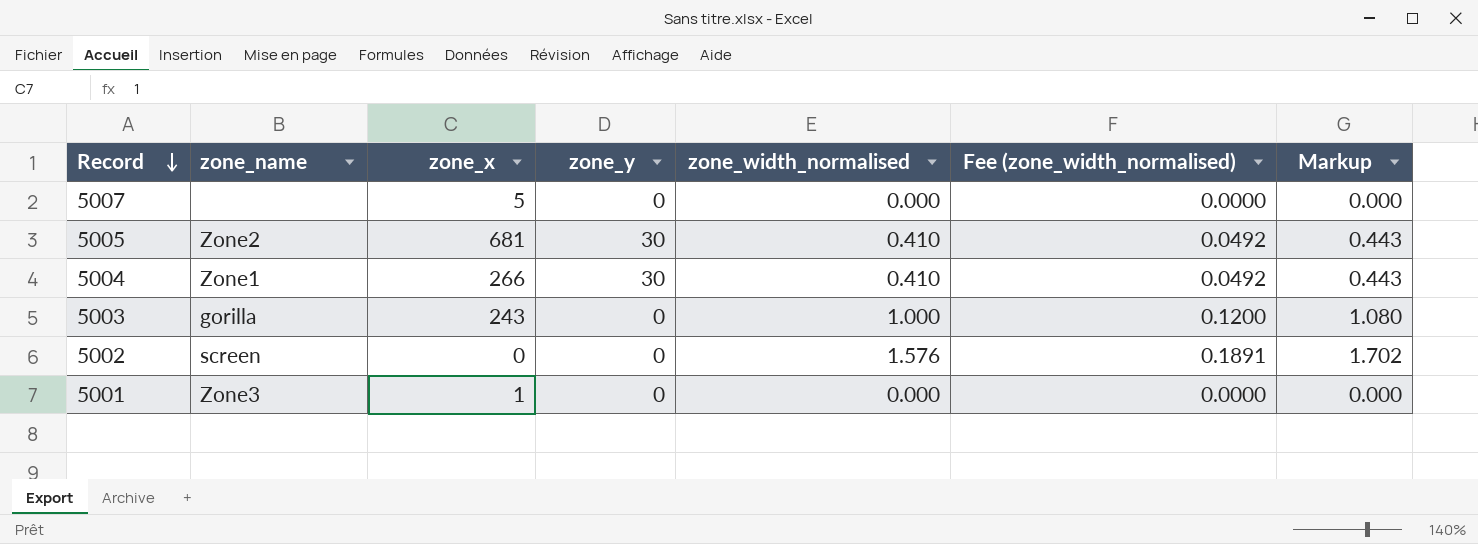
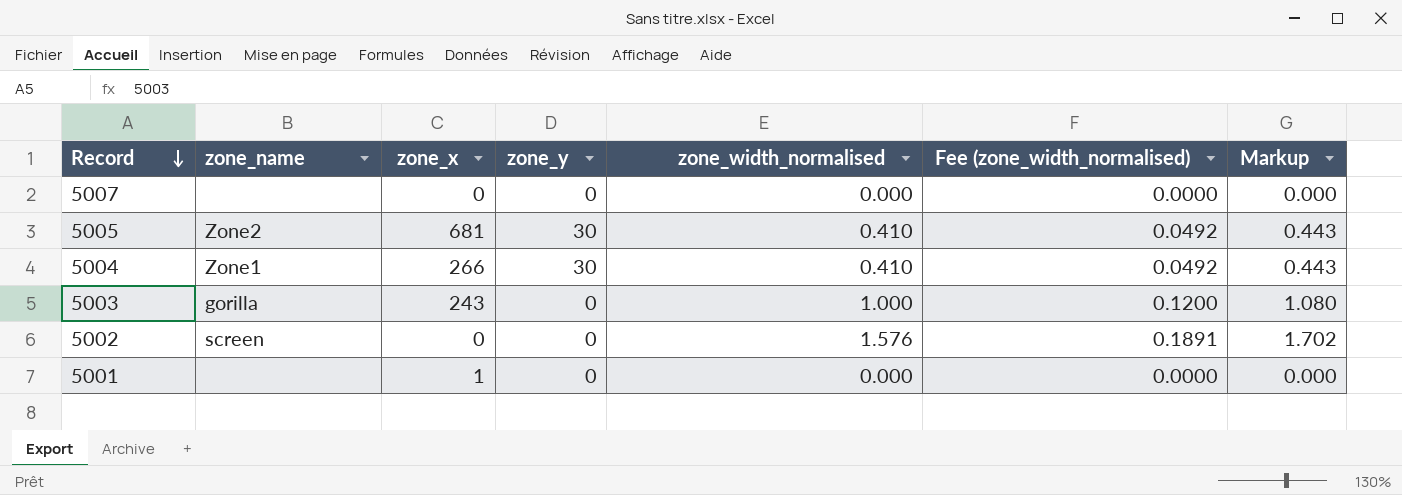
5007 | zone_x: 5 -> 0
5001 | zone_name: Zone3 -> none

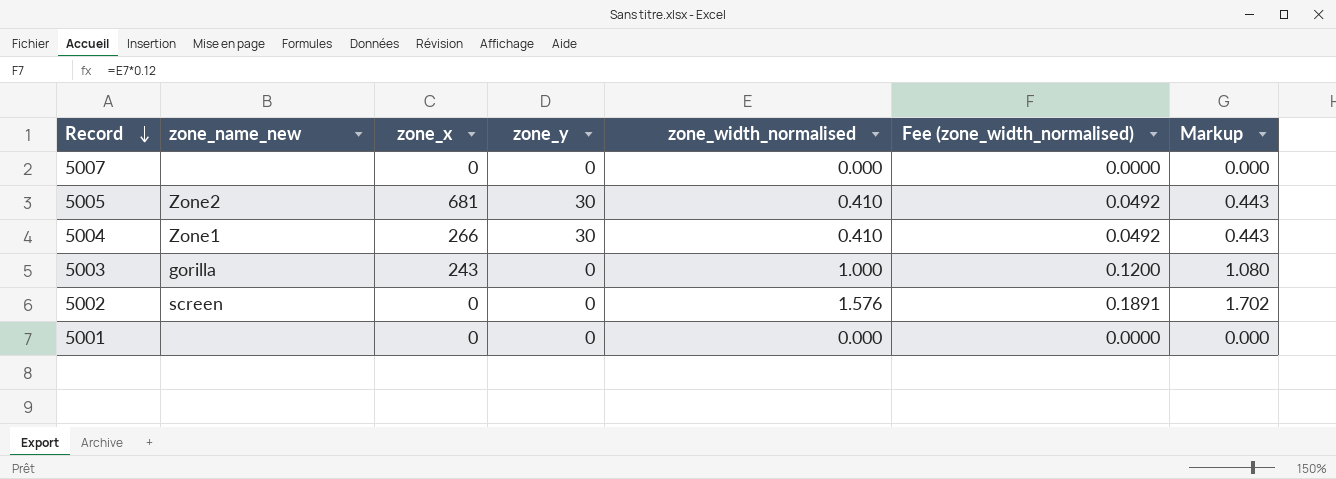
column name: zone_name -> zone_name_new
5001 | zone_x: 1 -> 0

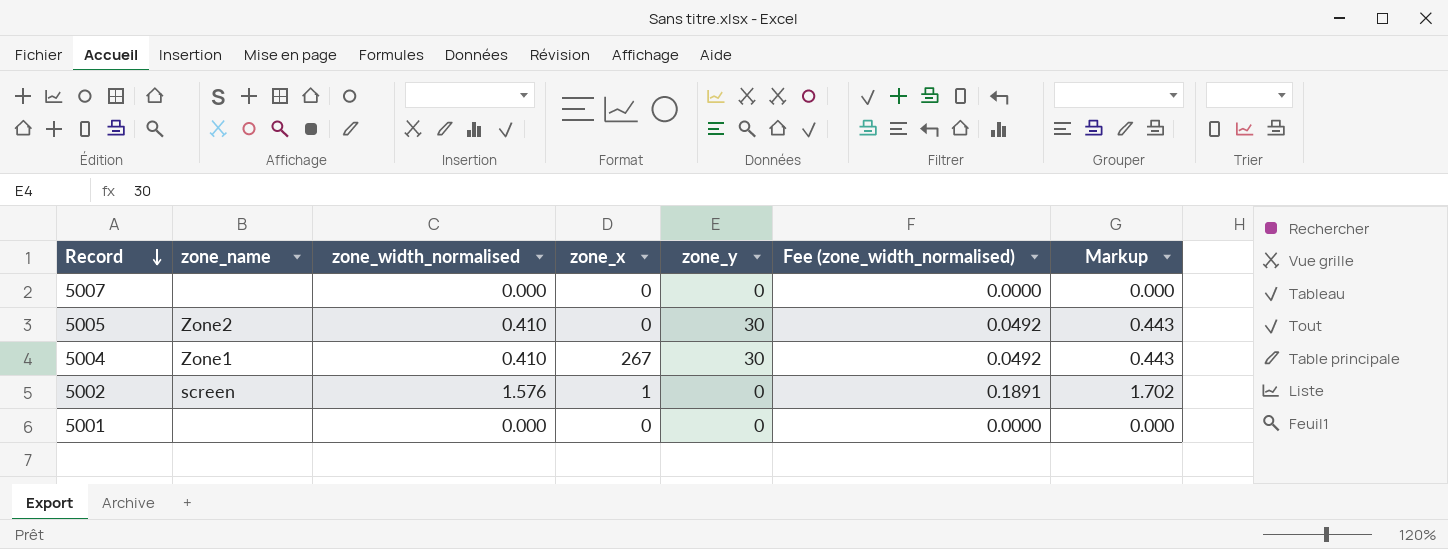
column name: zone_name_new -> zone_name
column zone_width_normalised | position: 5 -> 3
row 5003: gorilla | 243 | 0 | 1.000 | 0.1200 | 1.080 -> none
5005 | zone_x: 681 -> 0
5004 | zone_x: 266 -> 267
5002 | zone_x: 0 -> 1

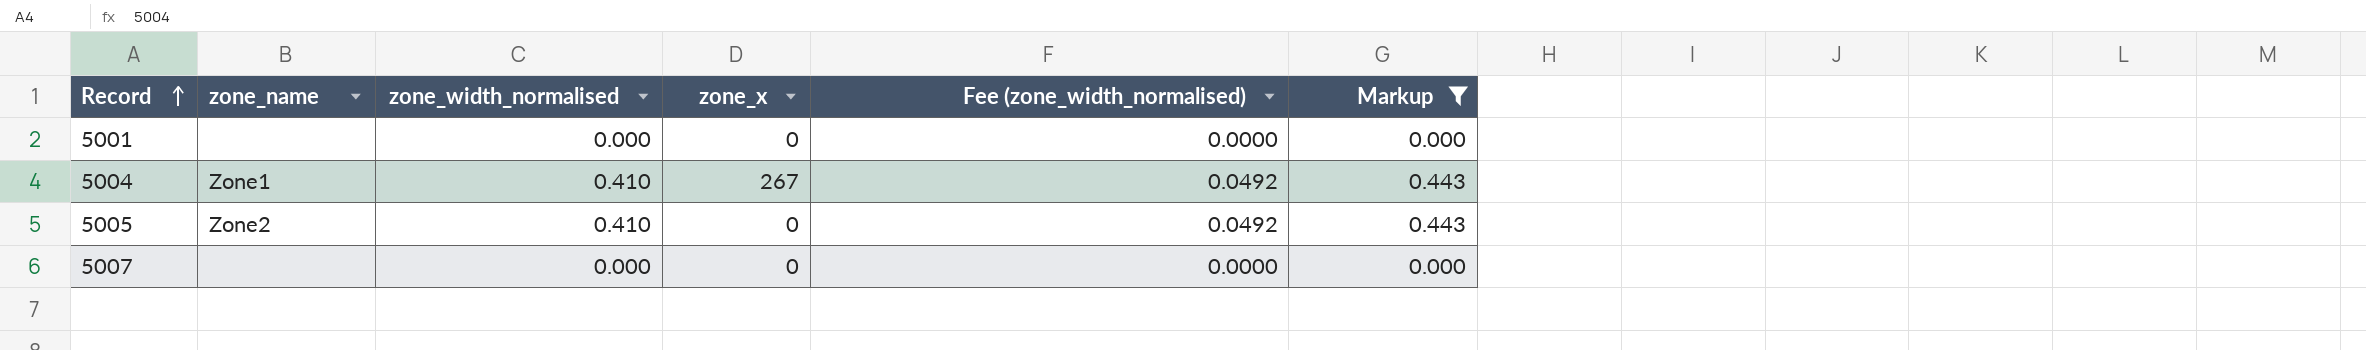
filter: none -> Markup != 1.702
row order: Record descending -> Record ascending
column zone_y | position: 5 -> none

